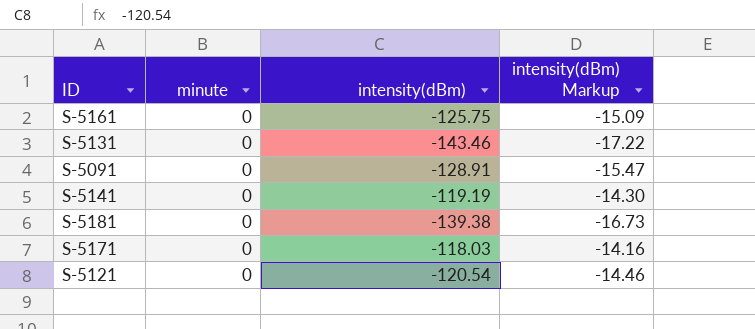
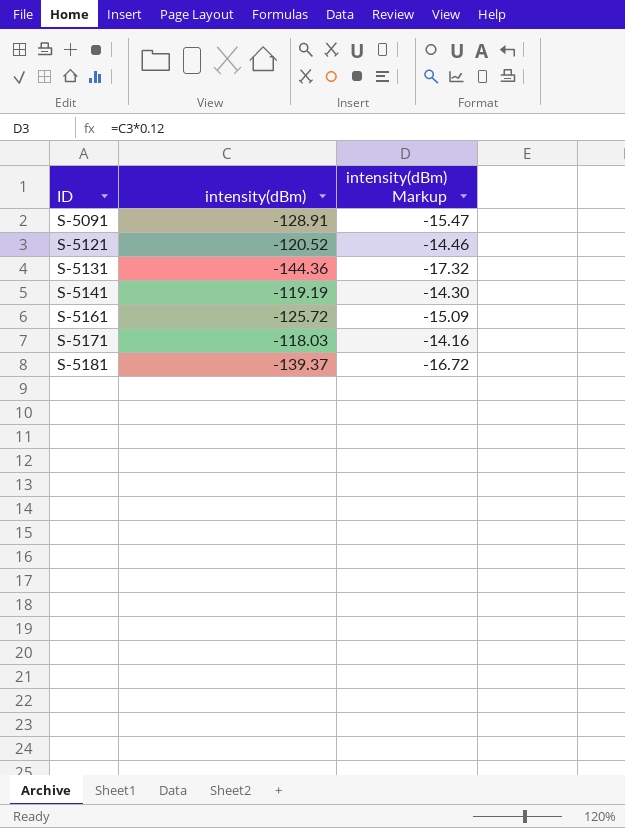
row order: none -> ID ascending
column minute | position: 2 -> none
S-5121 | intensity(dBm): -120.54 -> -120.52
S-5131 | intensity(dBm): -143.46 -> -144.36
S-5131 | intensity(dBm) Markup: -17.22 -> -17.32
S-5161 | intensity(dBm): -125.75 -> -125.72
S-5181 | intensity(dBm): -139.38 -> -139.37
S-5181 | intensity(dBm) Markup: -16.73 -> -16.72

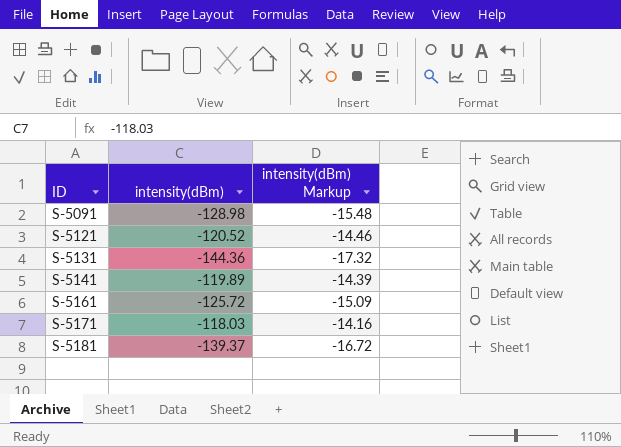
S-5091 | intensity(dBm): -128.91 -> -128.98
S-5091 | intensity(dBm) Markup: -15.47 -> -15.48
S-5141 | intensity(dBm): -119.19 -> -119.89
S-5141 | intensity(dBm) Markup: -14.30 -> -14.39

